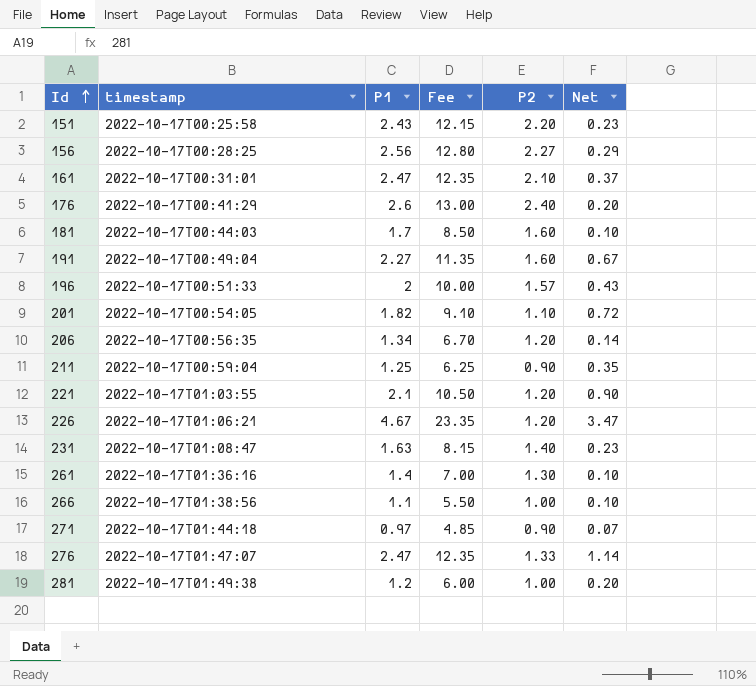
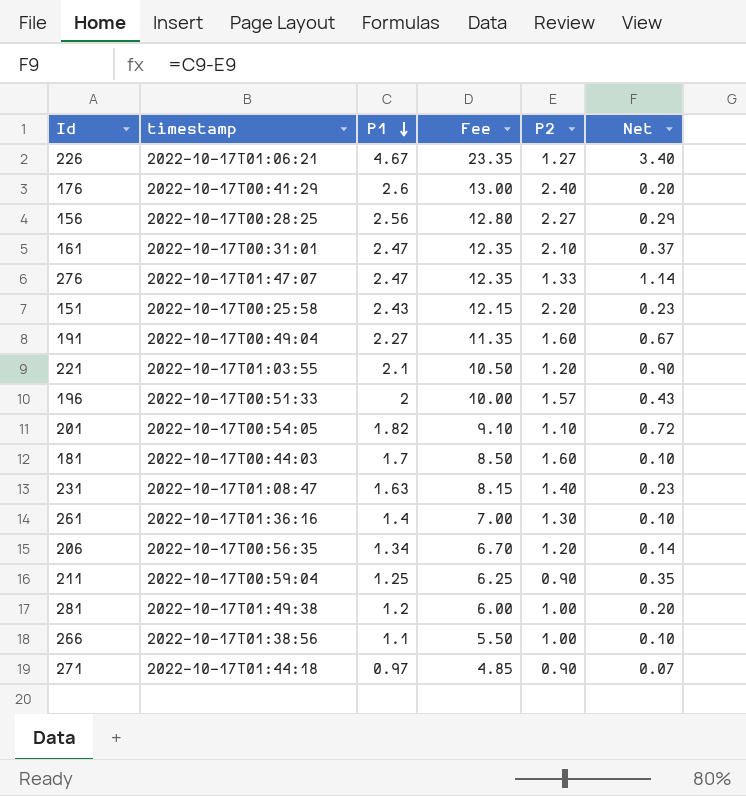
row order: Id ascending -> P1 descending
226 | P2: 1.20 -> 1.27
226 | Net: 3.47 -> 3.40

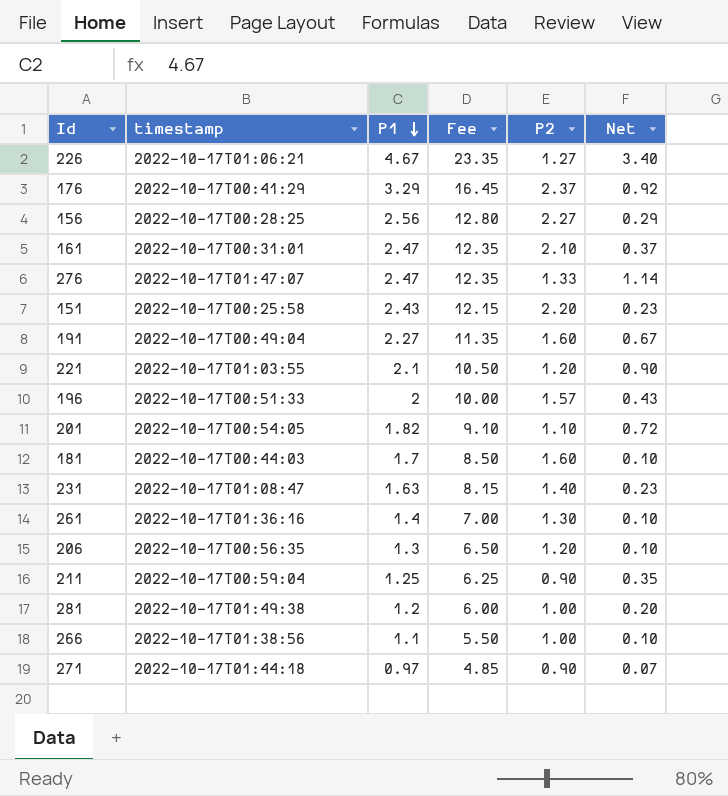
176 | P1: 2.6 -> 3.29
176 | Fee: 13.00 -> 16.45
176 | P2: 2.40 -> 2.37
176 | Net: 0.20 -> 0.92
206 | P1: 1.34 -> 1.3
206 | Fee: 6.70 -> 6.50
206 | Net: 0.14 -> 0.10

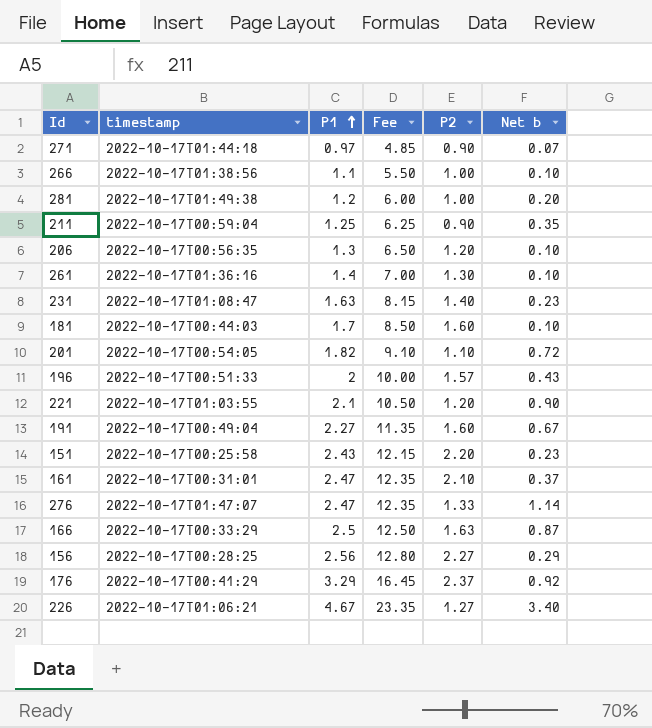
row order: P1 descending -> P1 ascending
column name: Net -> Net b
row 166: none -> 2022-10-17T00:33:29 | 2.5 | 12.50 | 1.63 | 0.87

